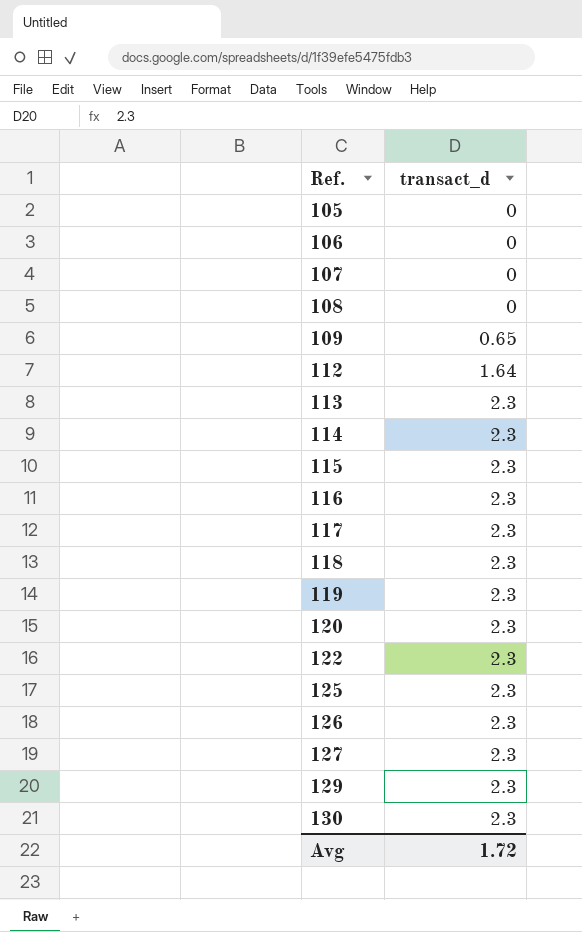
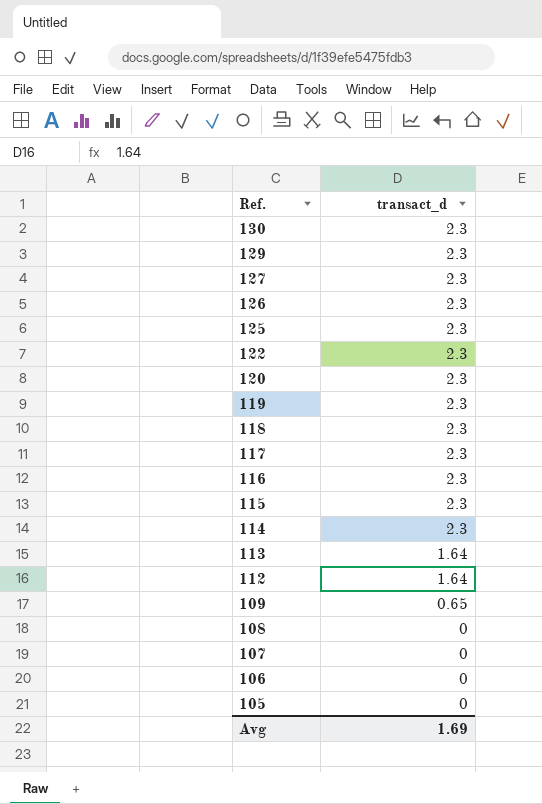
row order: Ref. ascending -> Ref. descending
113 | transact_d: 2.3 -> 1.64
Avg | transact_d: 1.72 -> 1.69

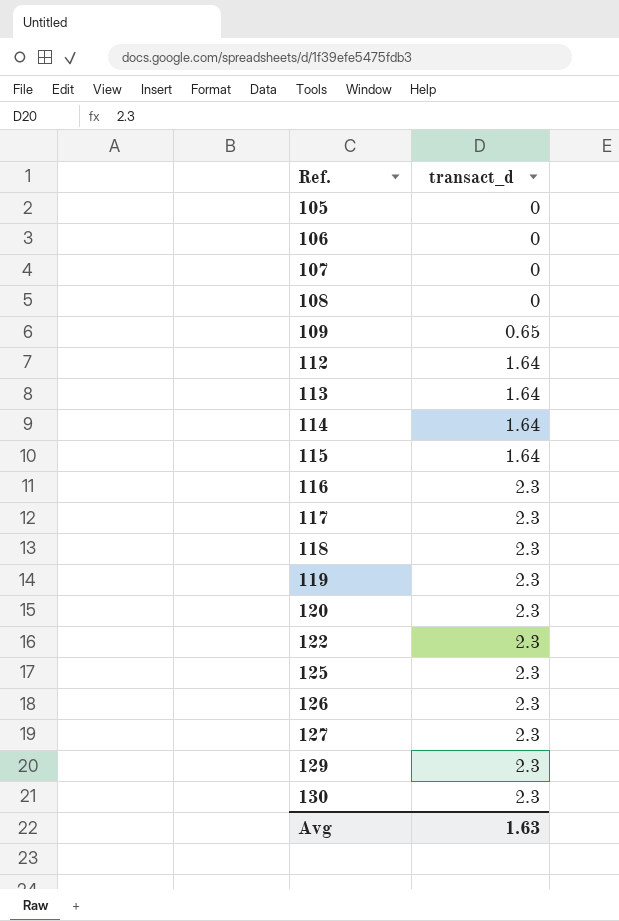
row order: Ref. descending -> Ref. ascending
114 | transact_d: 2.3 -> 1.64
115 | transact_d: 2.3 -> 1.64
Avg | transact_d: 1.69 -> 1.63

